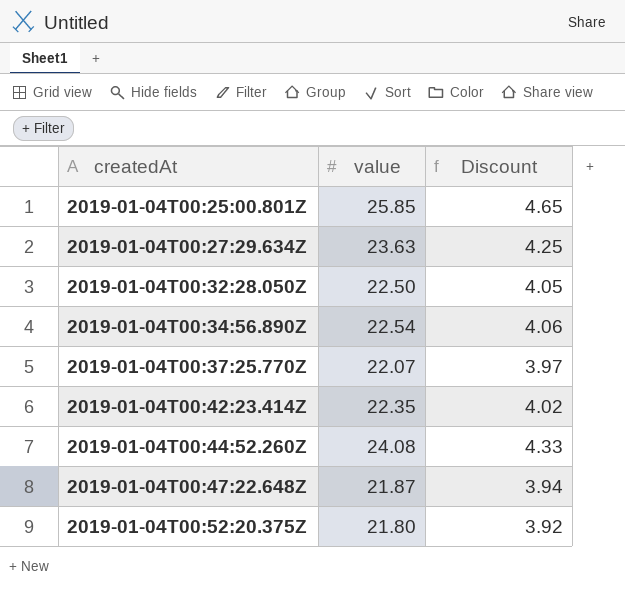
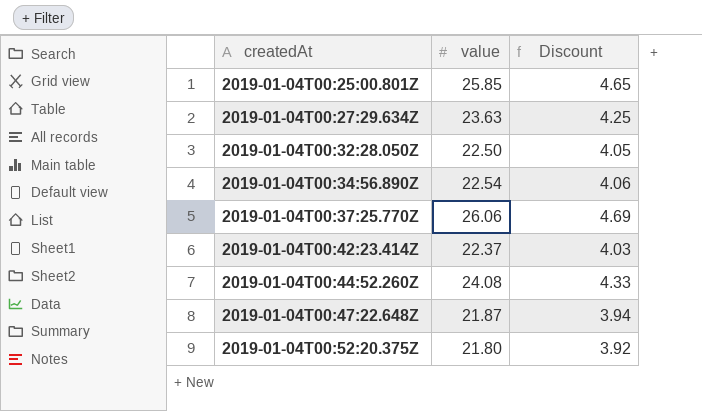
2019-01-04T00:37:25.770Z | value: 22.07 -> 26.06
2019-01-04T00:37:25.770Z | Discount: 3.97 -> 4.69
2019-01-04T00:42:23.414Z | value: 22.35 -> 22.37
2019-01-04T00:42:23.414Z | Discount: 4.02 -> 4.03

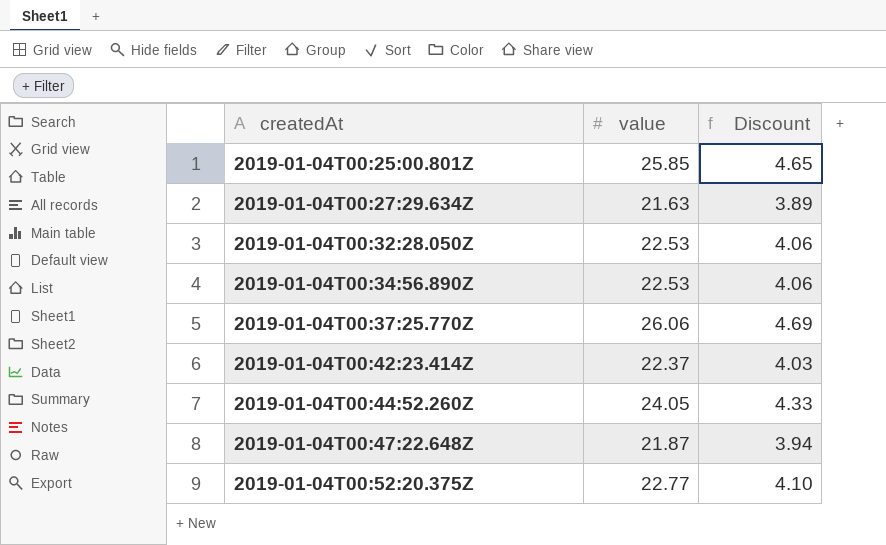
2019-01-04T00:27:29.634Z | value: 23.63 -> 21.63
2019-01-04T00:27:29.634Z | Discount: 4.25 -> 3.89
2019-01-04T00:32:28.050Z | value: 22.50 -> 22.53
2019-01-04T00:32:28.050Z | Discount: 4.05 -> 4.06
2019-01-04T00:34:56.890Z | value: 22.54 -> 22.53
2019-01-04T00:44:52.260Z | value: 24.08 -> 24.05
2019-01-04T00:52:20.375Z | value: 21.80 -> 22.77
2019-01-04T00:52:20.375Z | Discount: 3.92 -> 4.10

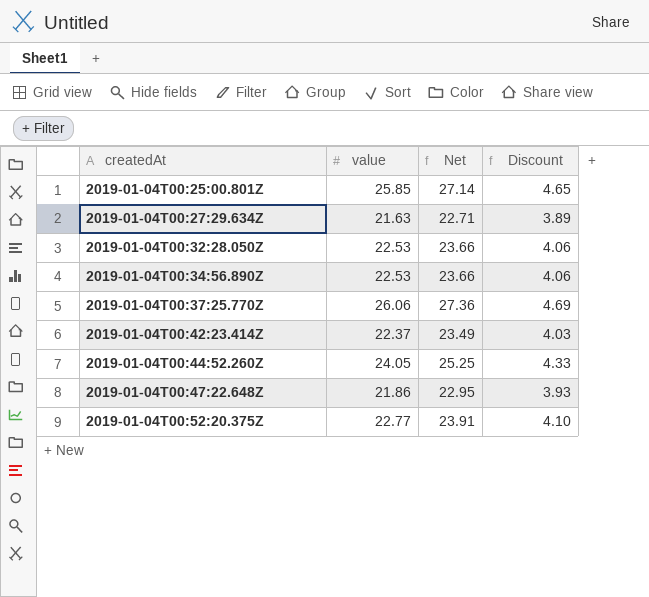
column Net | formula: none -> [value] * 1.05
2019-01-04T00:47:22.648Z | value: 21.87 -> 21.86
2019-01-04T00:47:22.648Z | Discount: 3.94 -> 3.93

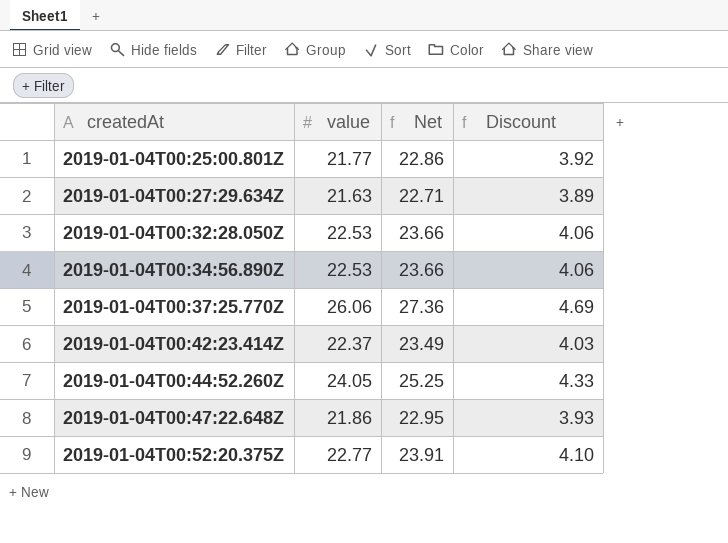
2019-01-04T00:25:00.801Z | value: 25.85 -> 21.77
2019-01-04T00:25:00.801Z | Net: 27.14 -> 22.86
2019-01-04T00:25:00.801Z | Discount: 4.65 -> 3.92

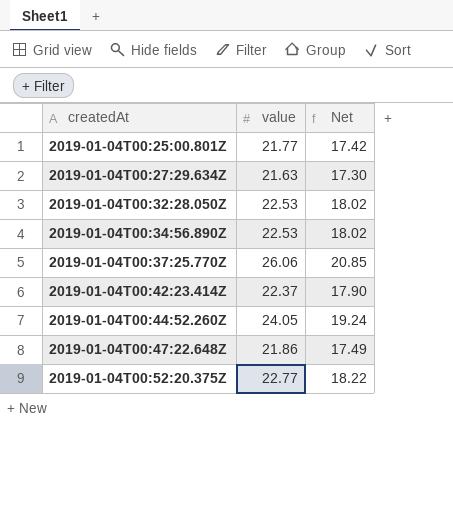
column Discount | formula: [value] * 0.18 -> none
column Net | formula: [value] * 1.05 -> [value] * 0.8

